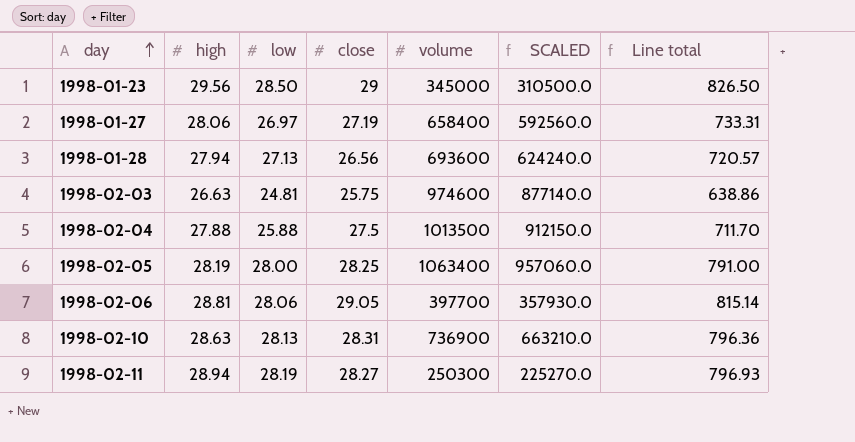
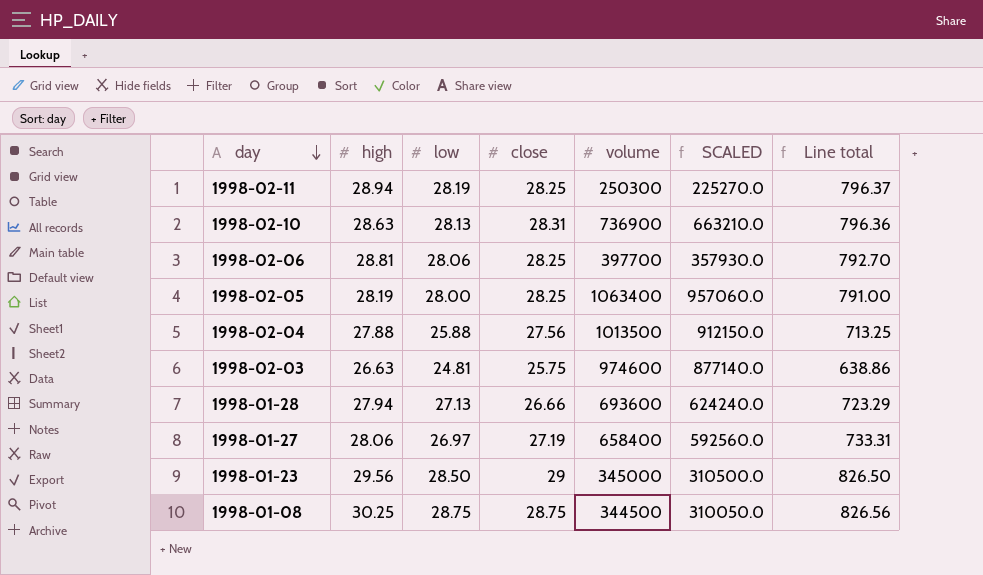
row order: day ascending -> day descending
1998-02-11 | close: 28.27 -> 28.25
1998-02-11 | Line total: 796.93 -> 796.37
1998-02-06 | close: 29.05 -> 28.25
1998-02-06 | Line total: 815.14 -> 792.70
1998-02-04 | close: 27.5 -> 27.56
1998-02-04 | Line total: 711.70 -> 713.25
1998-01-28 | close: 26.56 -> 26.66
1998-01-28 | Line total: 720.57 -> 723.29
row 1998-01-08: none -> 30.25 | 28.75 | 28.75 | 344500 | 310050.0 | 826.56

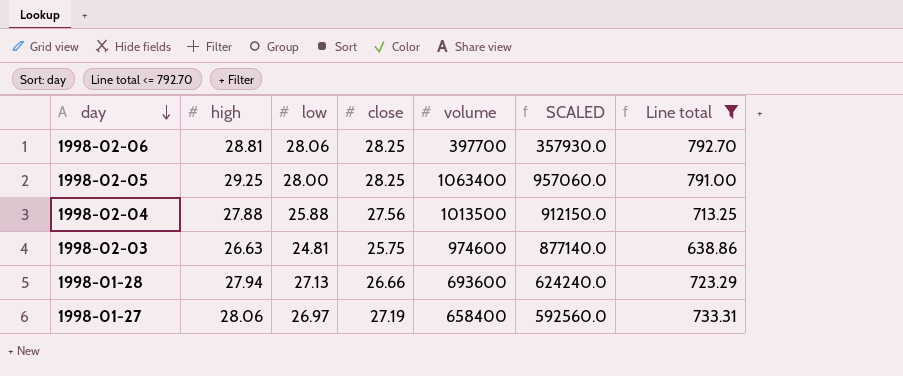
filter: none -> Line total <= 792.70
1998-02-05 | high: 28.19 -> 29.25

